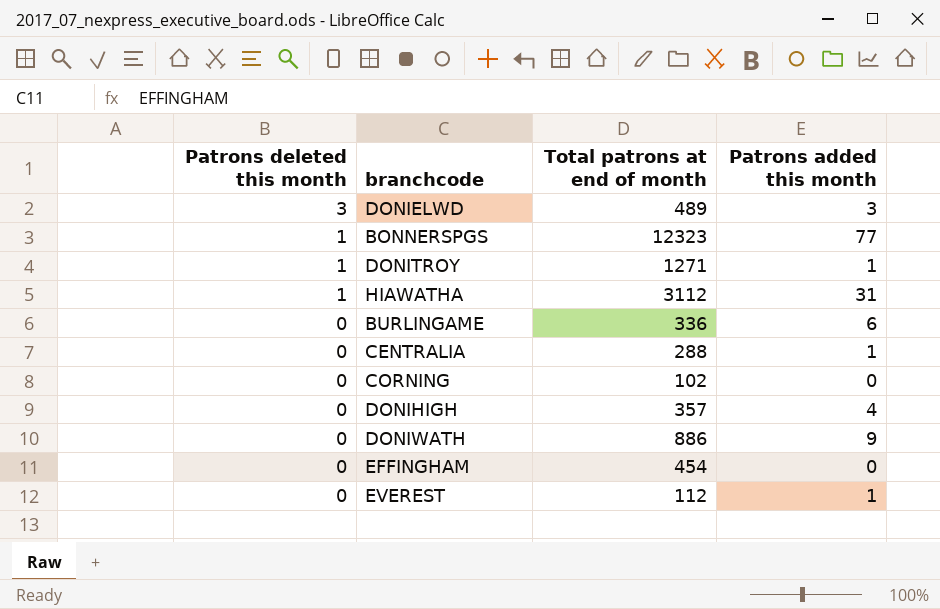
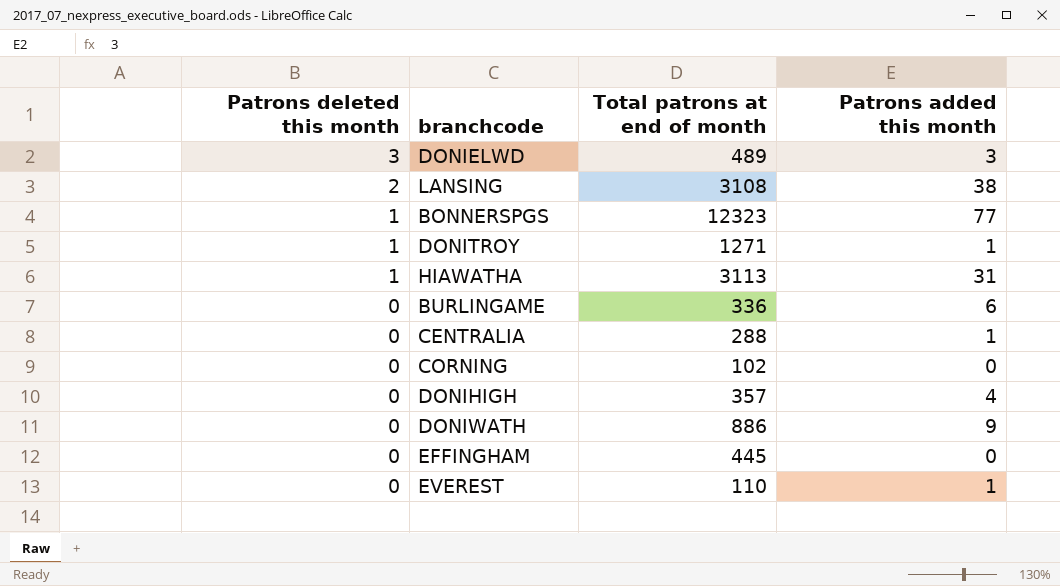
row LANSING: none -> 2 | 3108 | 38
HIAWATHA | Total patrons at end of month: 3112 -> 3113
EFFINGHAM | Total patrons at end of month: 454 -> 445
EVEREST | Total patrons at end of month: 112 -> 110

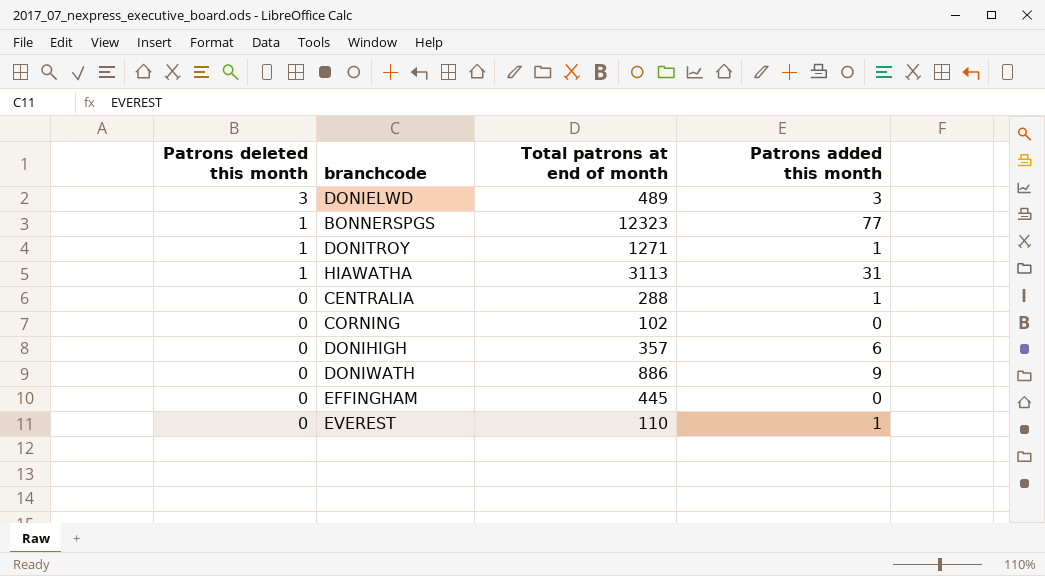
row LANSING: 2 | 3108 | 38 -> none
row BURLINGAME: 0 | 336 | 6 -> none
DONIHIGH | Patrons added this month: 4 -> 6

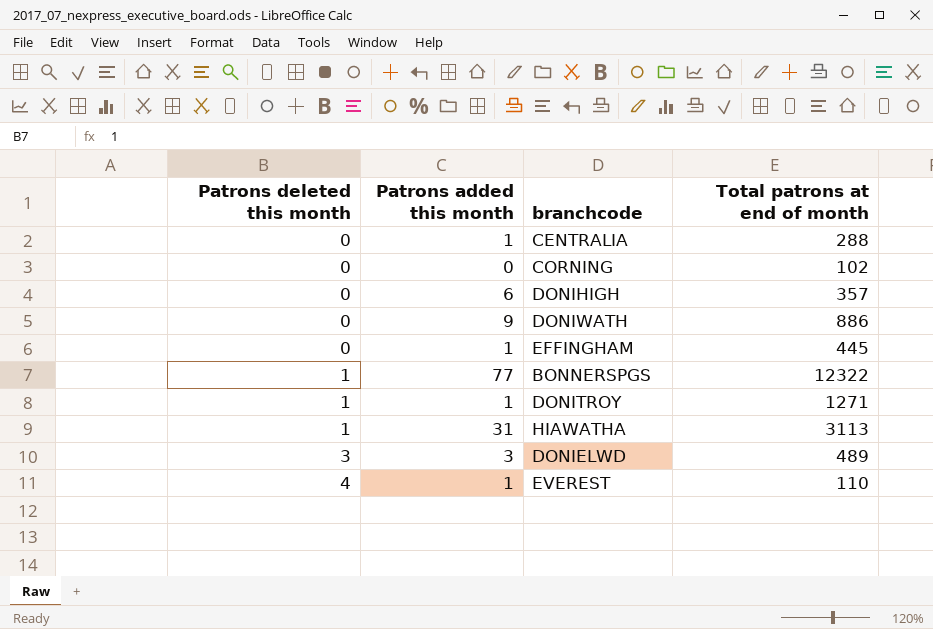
row order: Patrons deleted this month descending -> Patrons deleted this month ascending
column Patrons added this month | position: 4 -> 2
EFFINGHAM | Patrons added this month: 0 -> 1
BONNERSPGS | Total patrons at end of month: 12323 -> 12322
EVEREST | Patrons deleted this month: 0 -> 4

